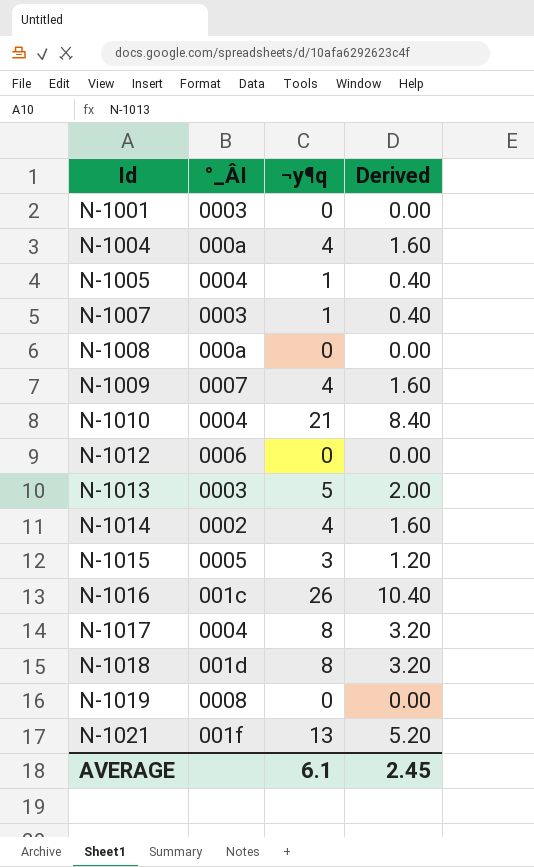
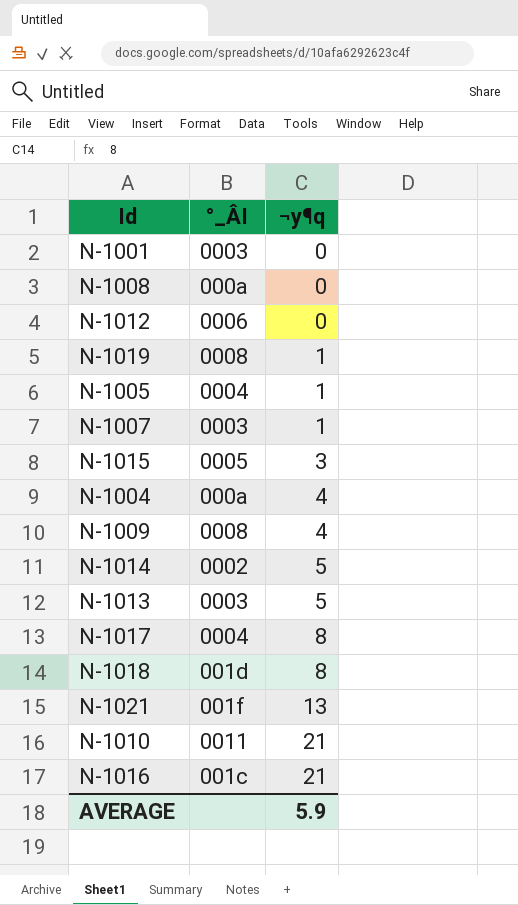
row order: Id ascending -> ¬y¶q ascending
column Derived | formula: [¬y¶q] * 0.4 -> none
N-1019 | ¬y¶q: 0 -> 1
N-1009 | °_ÂI: 0007 -> 0008
N-1014 | ¬y¶q: 4 -> 5
N-1010 | °_ÂI: 0004 -> 0011
N-1016 | ¬y¶q: 26 -> 21
AVERAGE | ¬y¶q: 6.1 -> 5.9

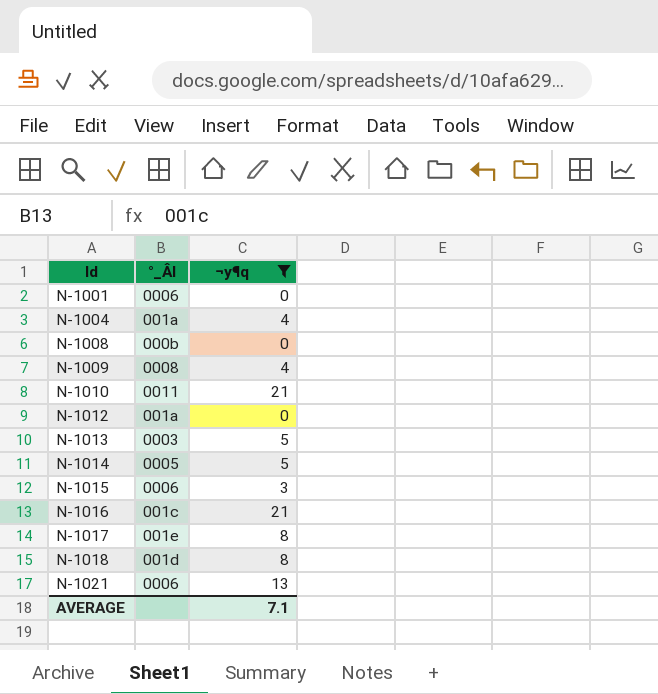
filter: none -> ¬y¶q != 1
row order: ¬y¶q ascending -> Id ascending
N-1001 | °_ÂI: 0003 -> 0006
N-1004 | °_ÂI: 000a -> 001a
N-1008 | °_ÂI: 000a -> 000b
N-1012 | °_ÂI: 0006 -> 001a
N-1014 | °_ÂI: 0002 -> 0005
N-1015 | °_ÂI: 0005 -> 0006
N-1017 | °_ÂI: 0004 -> 001e
N-1021 | °_ÂI: 001f -> 0006
AVERAGE | ¬y¶q: 5.9 -> 7.1

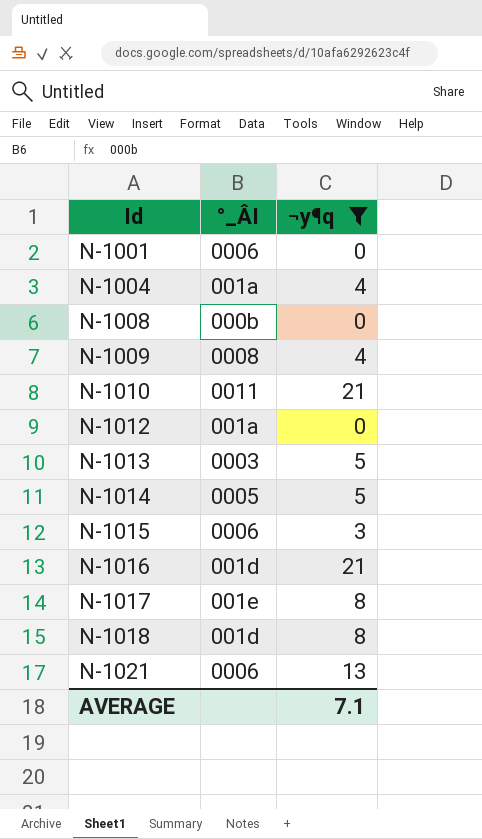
N-1016 | °_ÂI: 001c -> 001d

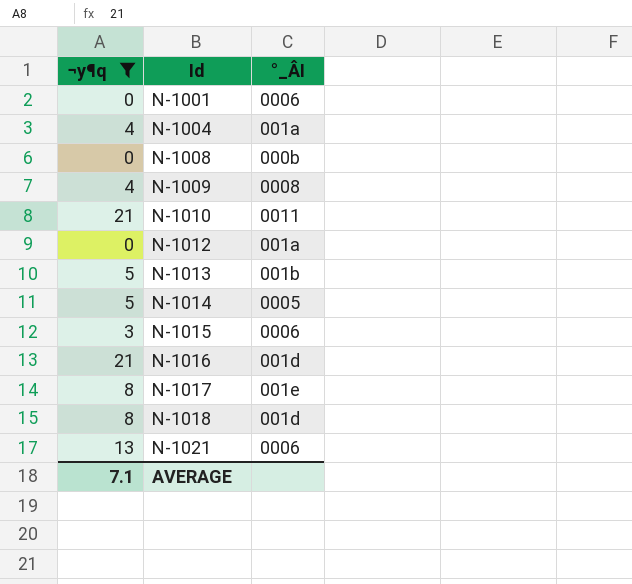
column ¬y¶q | position: 3 -> 1
N-1013 | °_ÂI: 0003 -> 001b

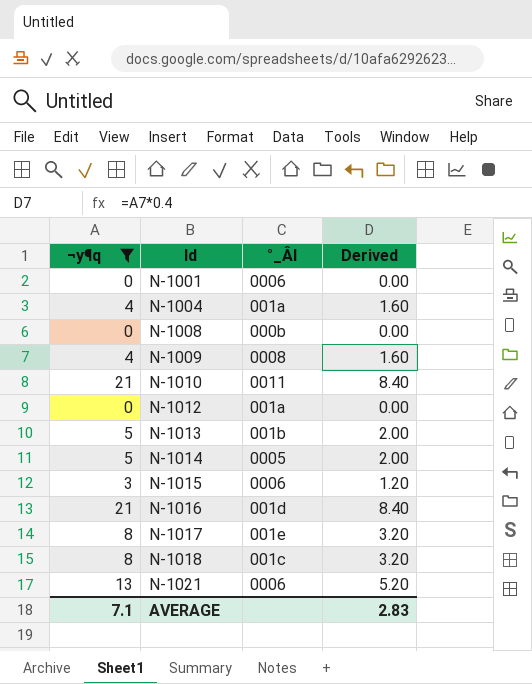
column Derived | formula: none -> [¬y¶q] * 0.4
N-1018 | °_ÂI: 001d -> 001c

